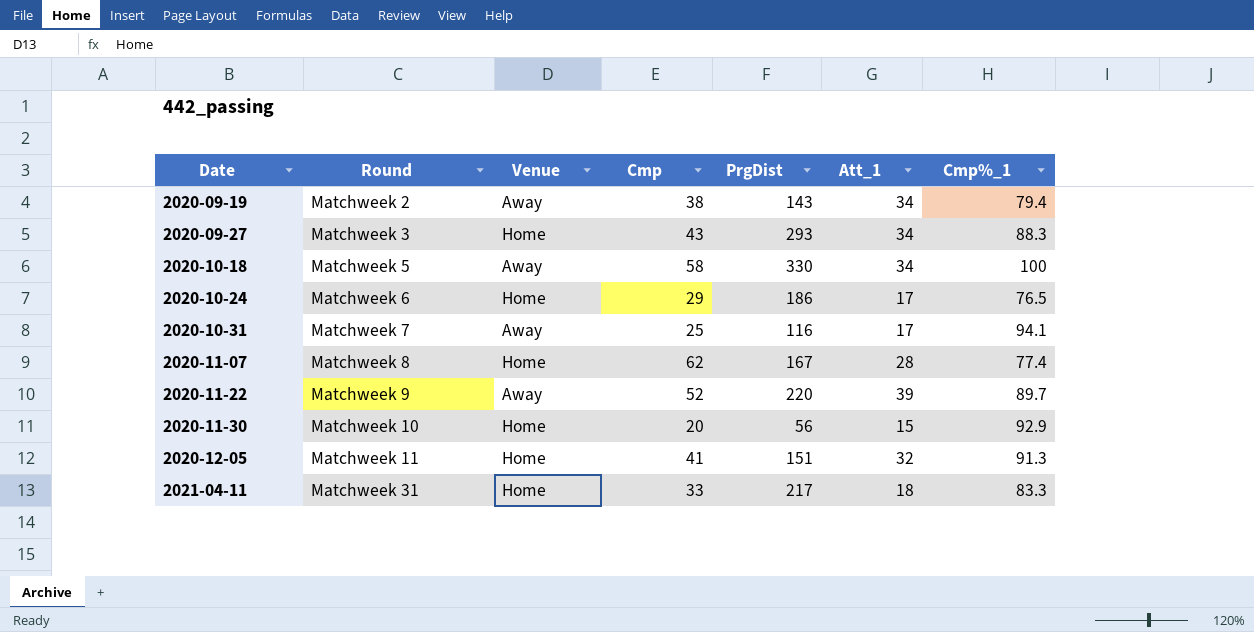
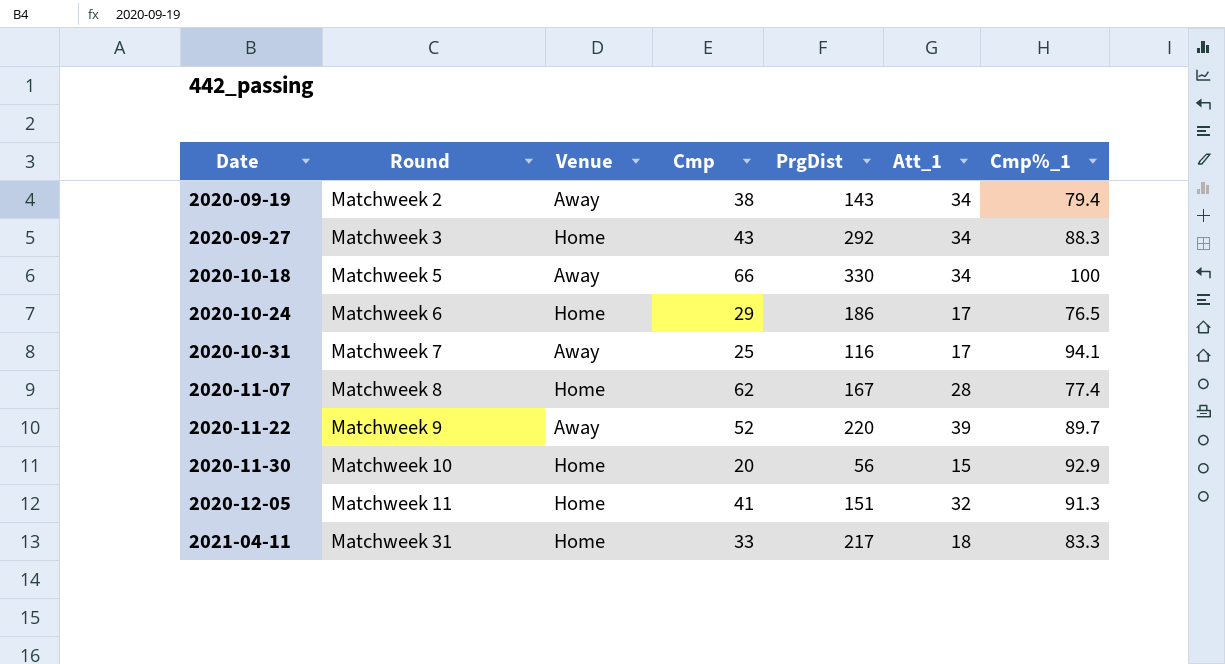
2020-09-27 | PrgDist: 293 -> 292
2020-10-18 | Cmp: 58 -> 66

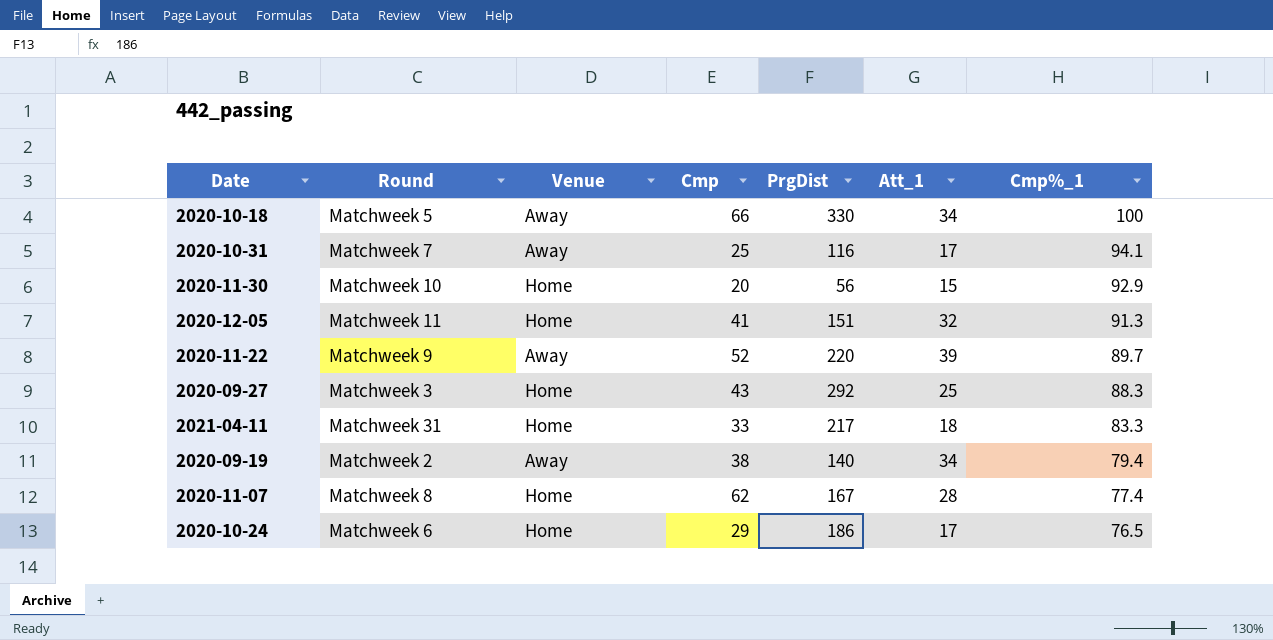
row order: Date ascending -> Cmp%_1 descending
2020-09-27 | Att_1: 34 -> 25
2020-09-19 | PrgDist: 143 -> 140

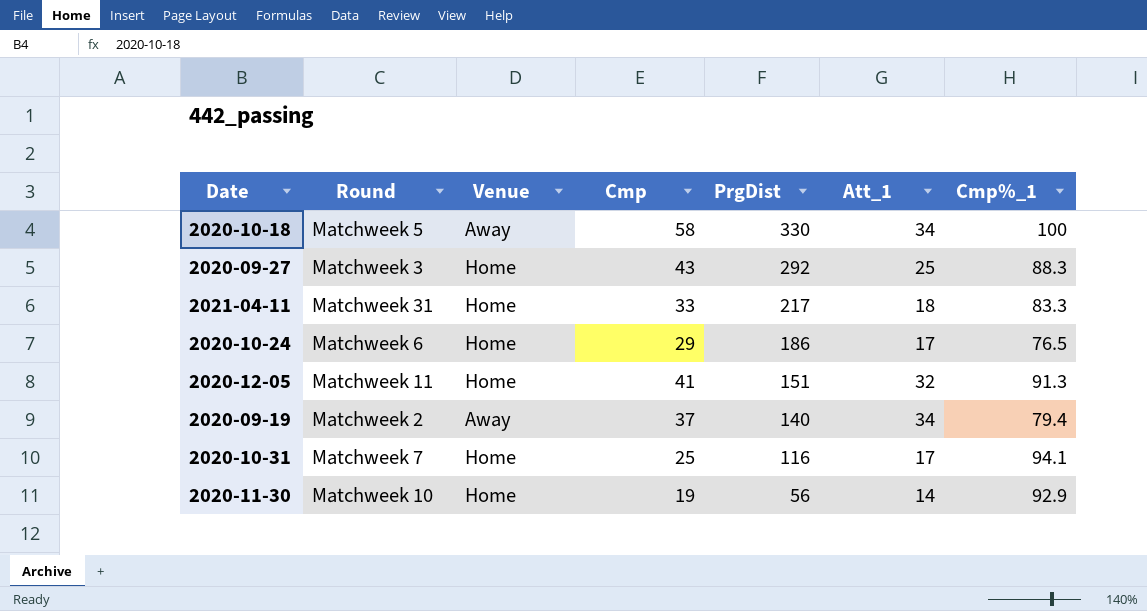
row order: Cmp%_1 descending -> PrgDist descending
row 2020-11-22: Matchweek 9 | Away | 52 | 220 | 39 | 89.7 -> none
row 2020-11-07: Matchweek 8 | Home | 62 | 167 | 28 | 77.4 -> none
2020-10-18 | Cmp: 66 -> 58
2020-09-19 | Cmp: 38 -> 37
2020-10-31 | Venue: Away -> Home
2020-11-30 | Cmp: 20 -> 19
2020-11-30 | Att_1: 15 -> 14

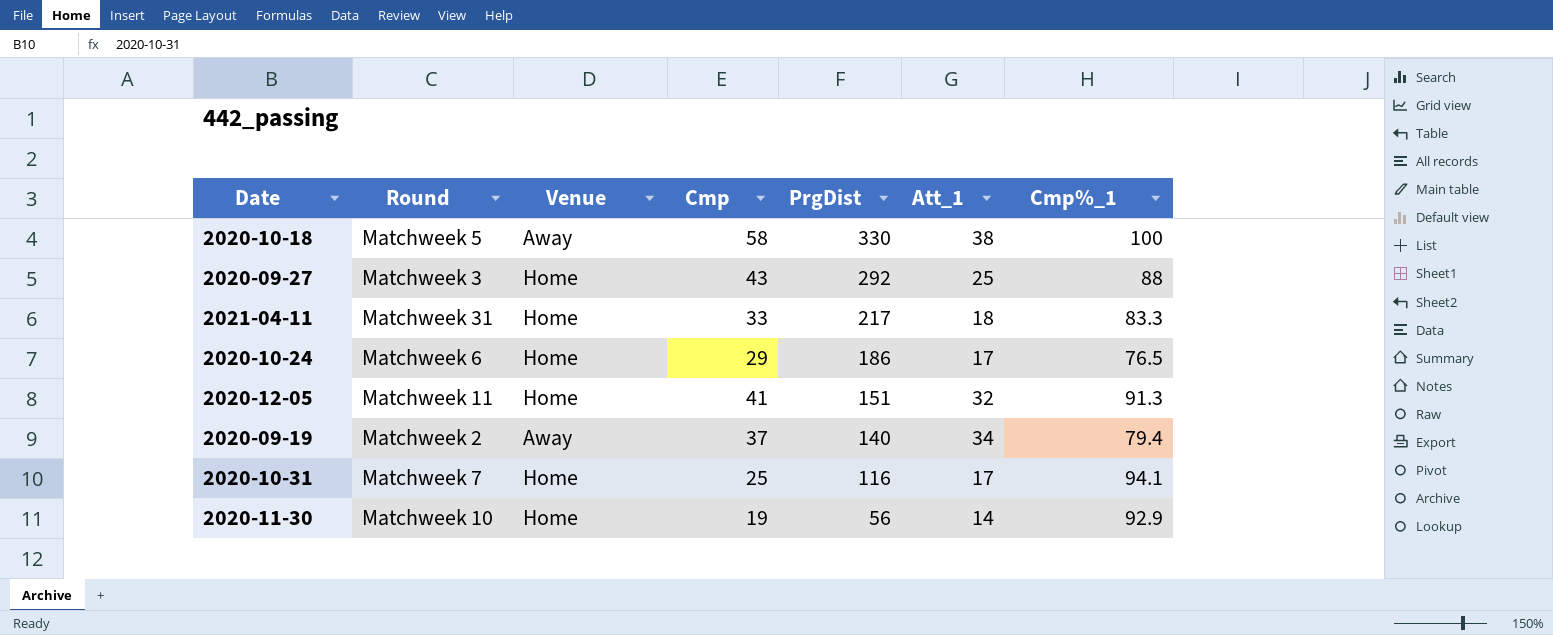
2020-10-18 | Att_1: 34 -> 38
2020-09-27 | Cmp%_1: 88.3 -> 88

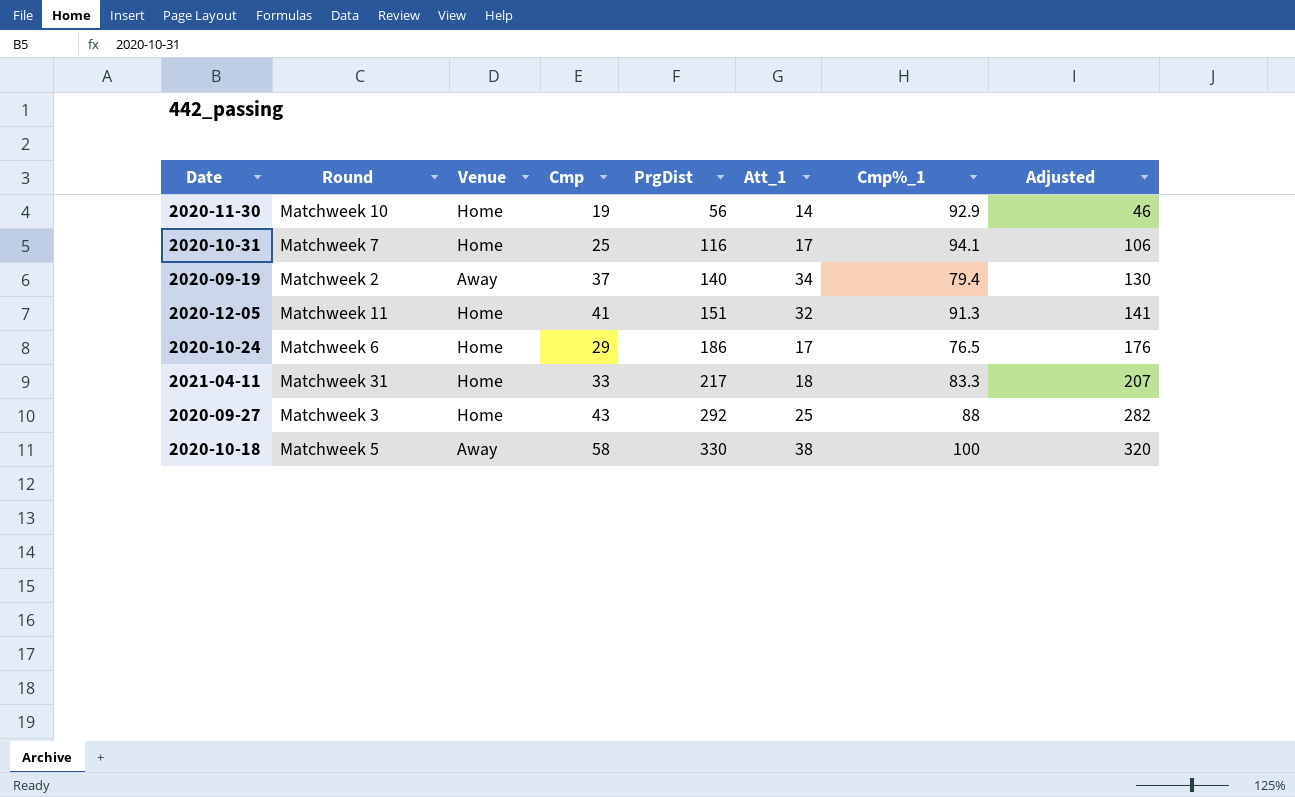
row order: PrgDist descending -> PrgDist ascending
column Adjusted | formula: none -> [PrgDist] - 10

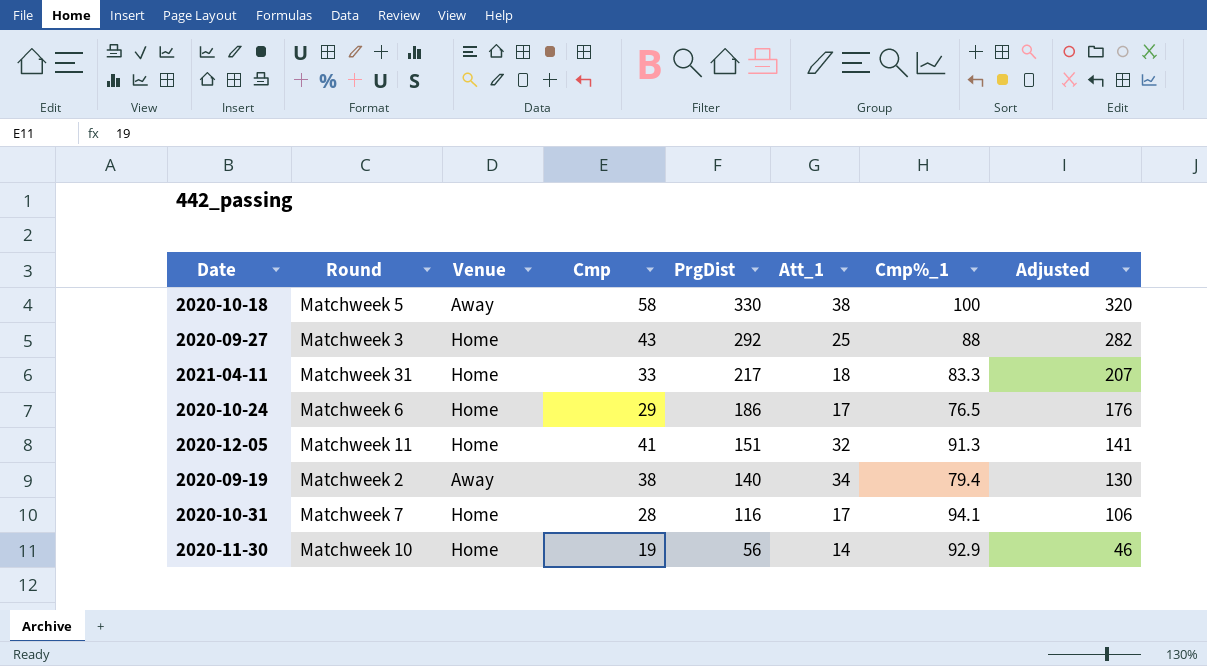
row order: PrgDist ascending -> PrgDist descending
2020-09-19 | Cmp: 37 -> 38
2020-10-31 | Cmp: 25 -> 28

